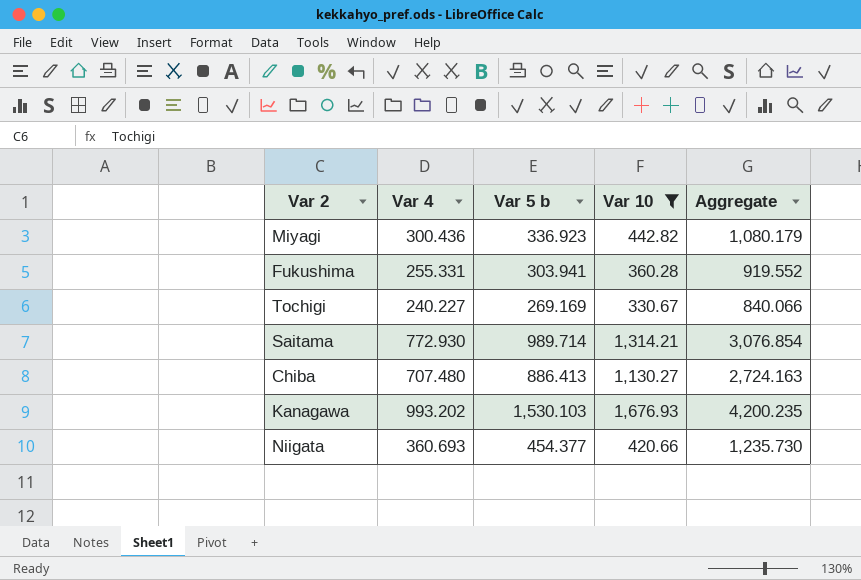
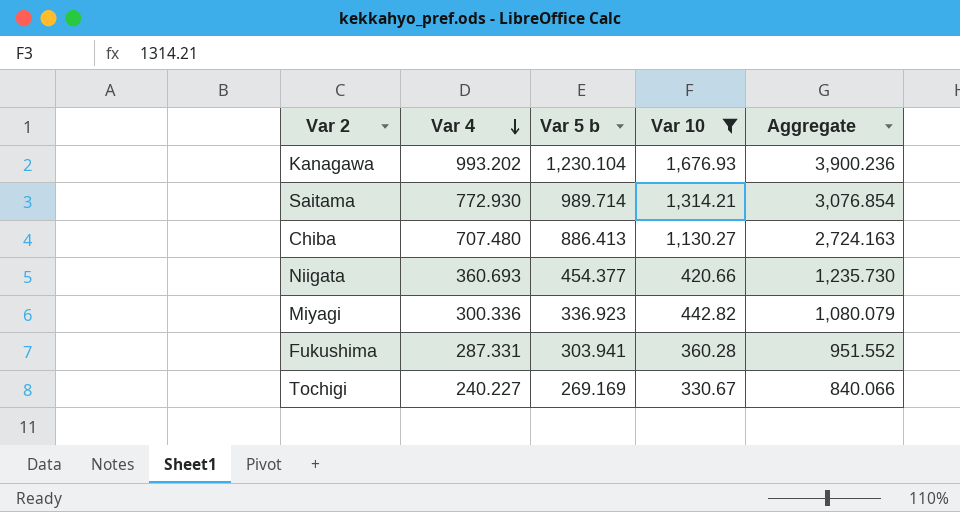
row order: none -> Var 4 descending
Kanagawa | Var 5 b: 1,530.103 -> 1,230.104
Kanagawa | Aggregate: 4,200.235 -> 3,900.236
Miyagi | Var 4: 300.436 -> 300.336
Miyagi | Aggregate: 1,080.179 -> 1,080.079
Fukushima | Var 4: 255.331 -> 287.331
Fukushima | Aggregate: 919.552 -> 951.552

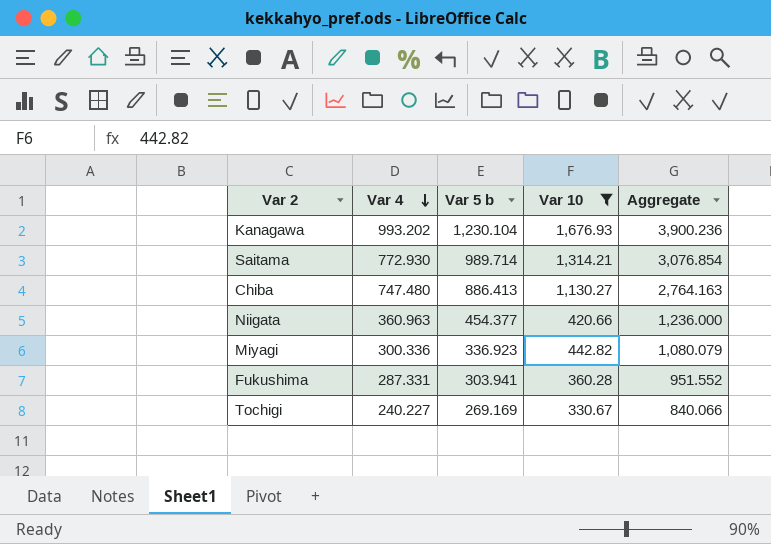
Chiba | Var 4: 707.480 -> 747.480
Chiba | Aggregate: 2,724.163 -> 2,764.163
Niigata | Var 4: 360.693 -> 360.963
Niigata | Aggregate: 1,235.730 -> 1,236.000

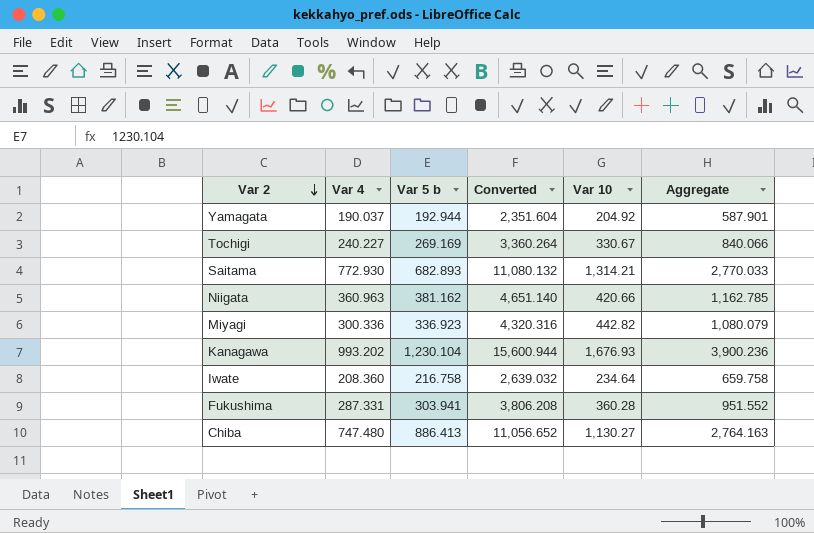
filter: Var 10 >= 330.67 -> none
row order: Var 4 descending -> Var 2 descending
column Converted | formula: none -> [Aggregate] * 4
Saitama | Var 5 b: 989.714 -> 682.893
Saitama | Aggregate: 3,076.854 -> 2,770.033
Niigata | Var 5 b: 454.377 -> 381.162
Niigata | Aggregate: 1,236.000 -> 1,162.785

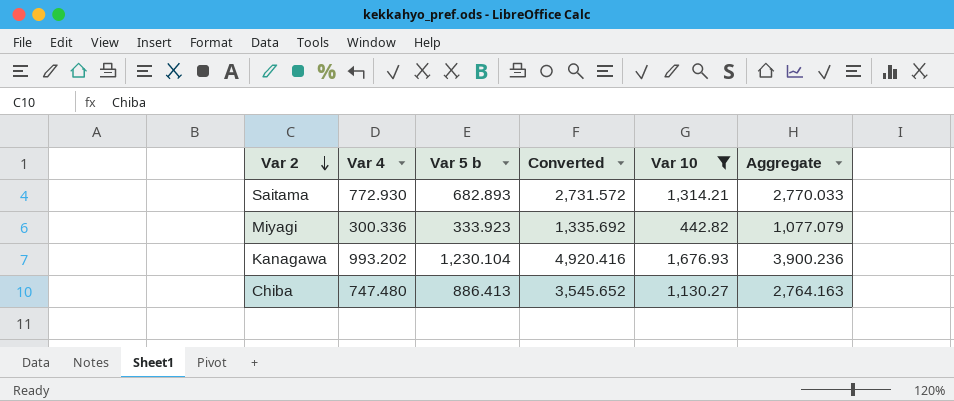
filter: none -> Var 10 >= 442.82
column Converted | formula: [Aggregate] * 4 -> [Var 5 b] * 4
Miyagi | Var 5 b: 336.923 -> 333.923
Miyagi | Aggregate: 1,080.079 -> 1,077.079

